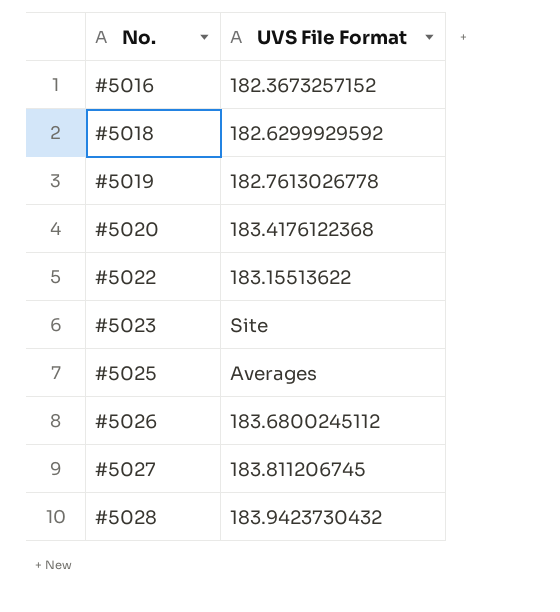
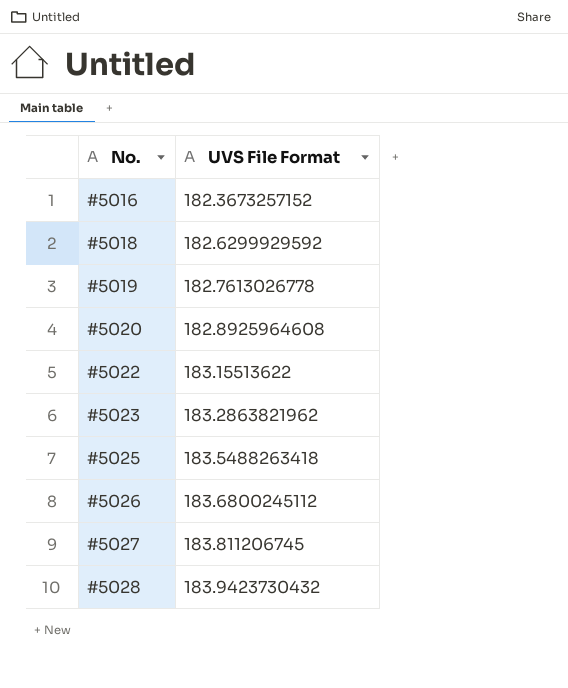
#5020 | UVS File Format: 183.4176122368 -> 182.8925964608
#5023 | UVS File Format: Site -> 183.2863821962
#5025 | UVS File Format: Averages -> 183.5488263418

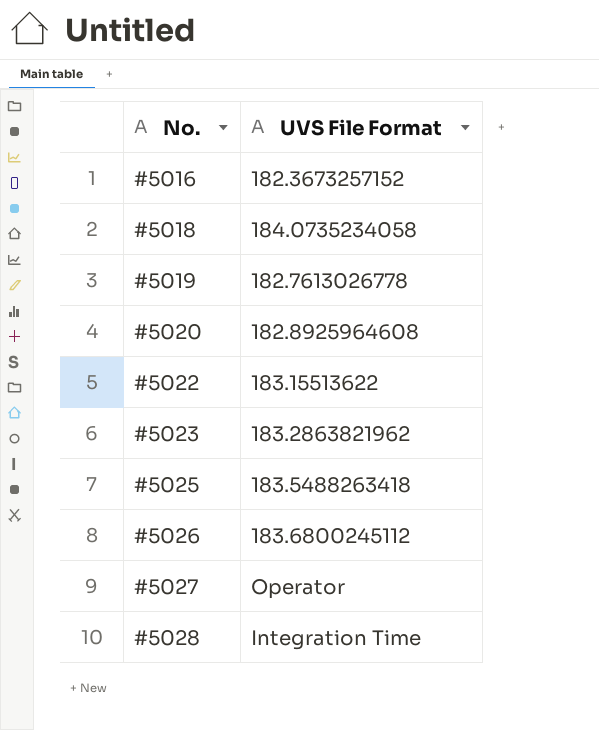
#5018 | UVS File Format: 182.6299929592 -> 184.0735234058
#5027 | UVS File Format: 183.811206745 -> Operator
#5028 | UVS File Format: 183.9423730432 -> Integration Time

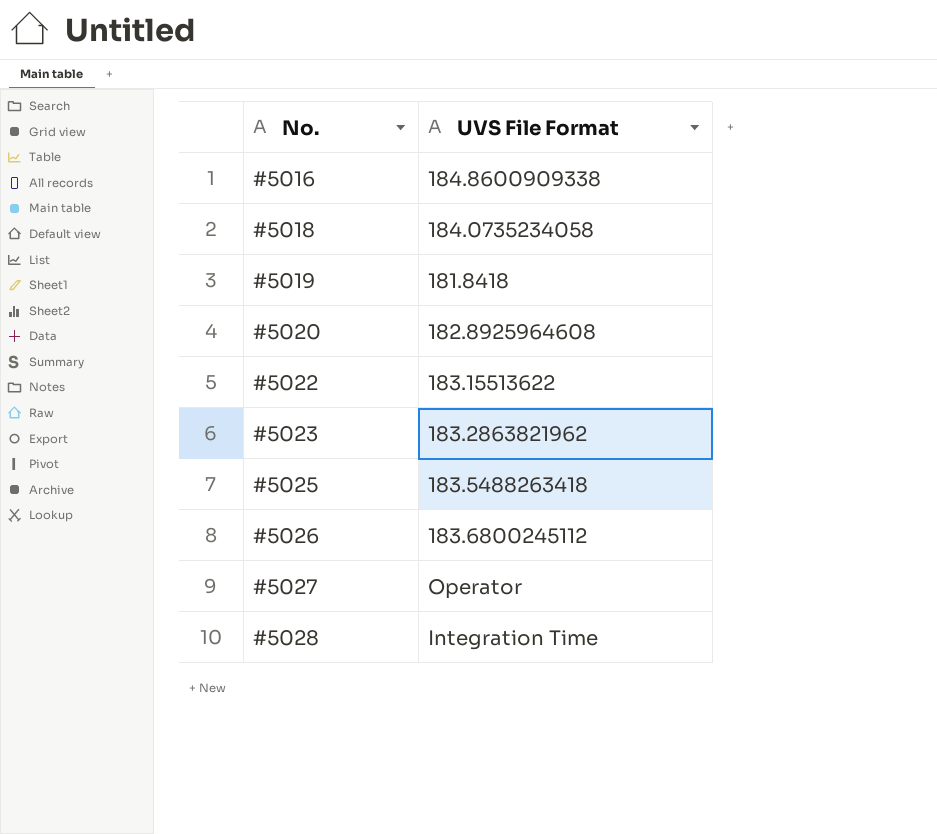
#5016 | UVS File Format: 182.3673257152 -> 184.8600909338
#5019 | UVS File Format: 182.7613026778 -> 181.8418

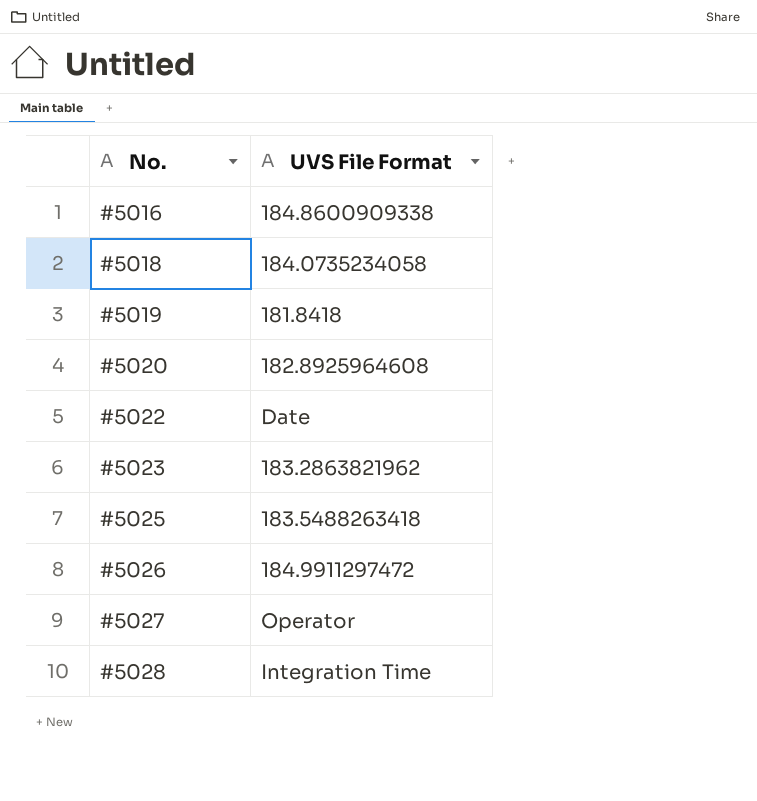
#5022 | UVS File Format: 183.15513622 -> Date
#5026 | UVS File Format: 183.6800245112 -> 184.9911297472

